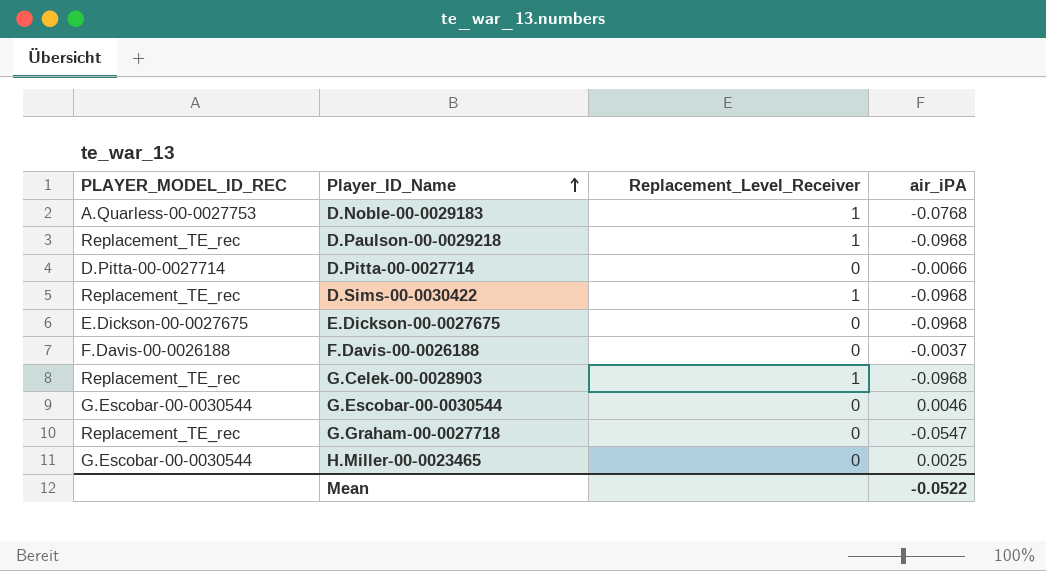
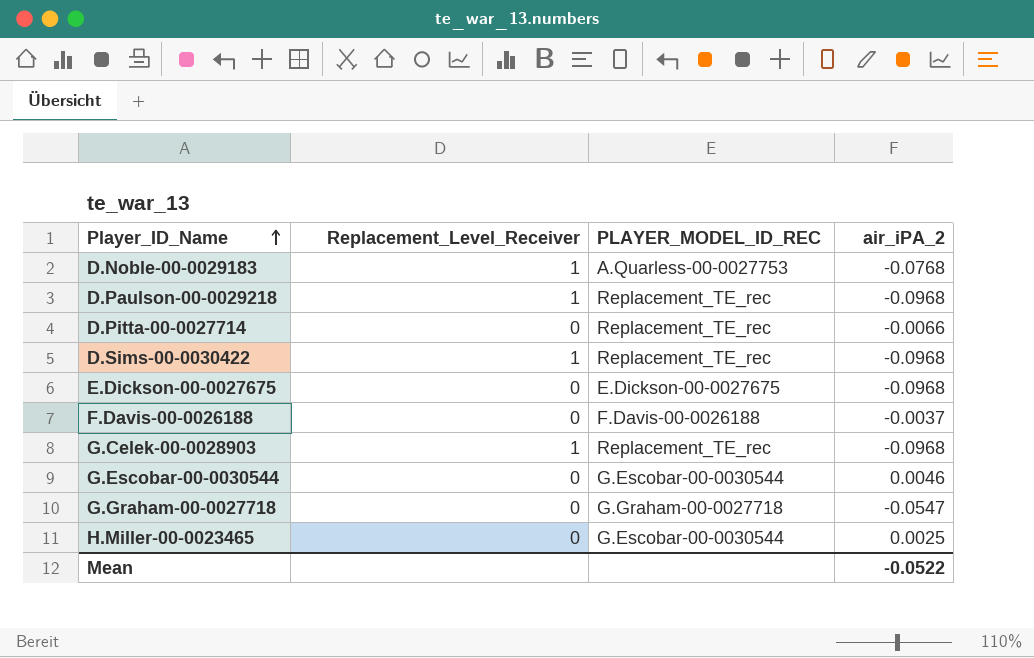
column PLAYER_MODEL_ID_REC | position: 1 -> 3
column name: air_iPA -> air_iPA_2
D.Pitta-00-0027714 | PLAYER_MODEL_ID_REC: D.Pitta-00-0027714 -> Replacement_TE_rec
G.Graham-00-0027718 | PLAYER_MODEL_ID_REC: Replacement_TE_rec -> G.Graham-00-0027718

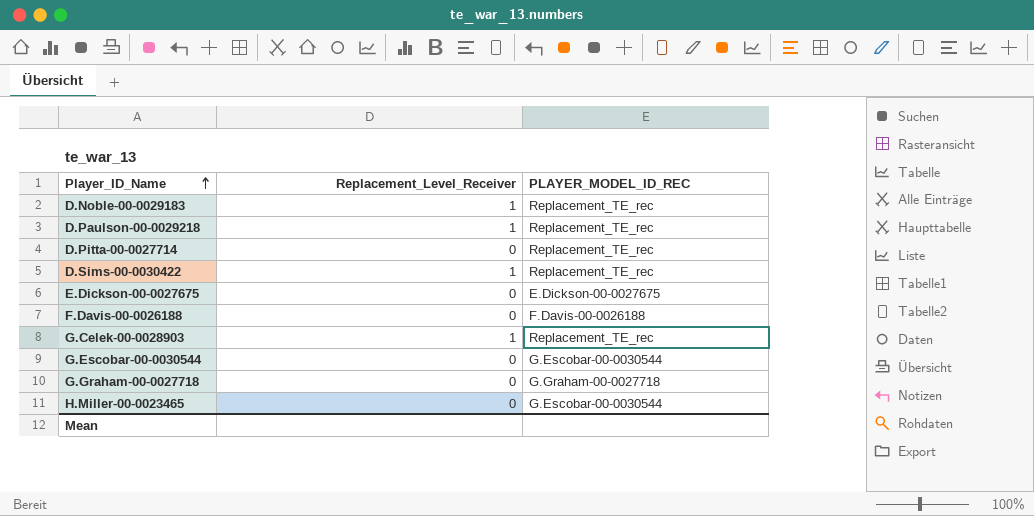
column air_iPA_2 | position: 4 -> none
D.Noble-00-0029183 | PLAYER_MODEL_ID_REC: A.Quarless-00-0027753 -> Replacement_TE_rec

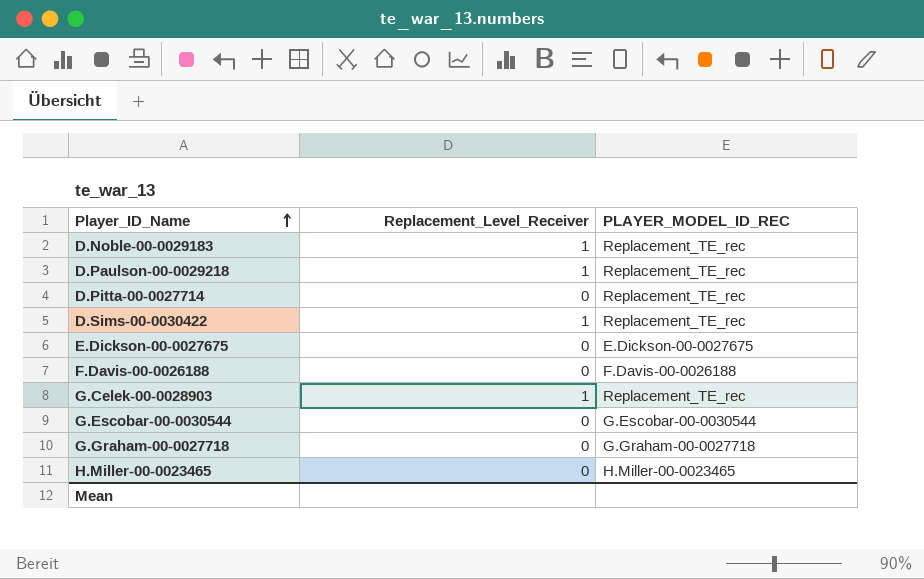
H.Miller-00-0023465 | PLAYER_MODEL_ID_REC: G.Escobar-00-0030544 -> H.Miller-00-0023465

